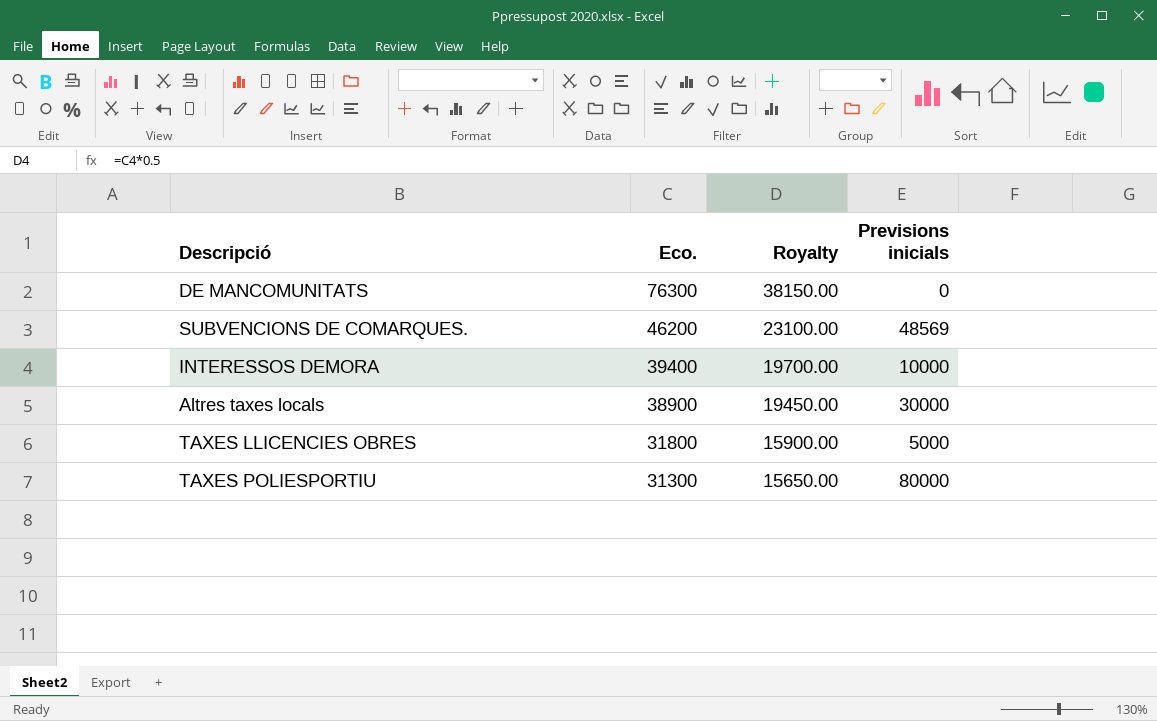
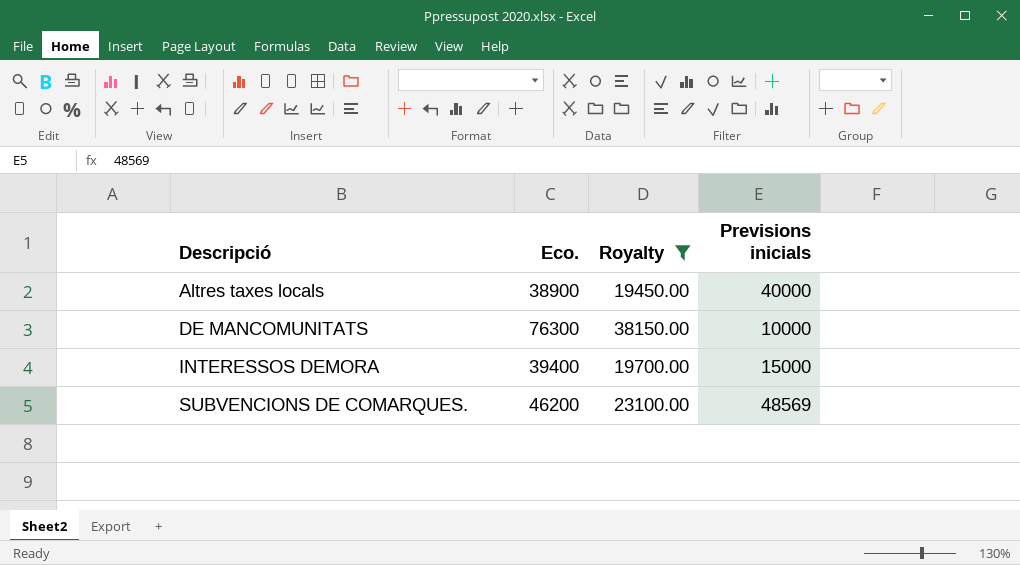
filter: none -> Royalty >= 19450.00
row order: Eco. descending -> Descripció ascending
Altres taxes locals | Previsions inicials: 30000 -> 40000
DE MANCOMUNITATS | Previsions inicials: 0 -> 10000
INTERESSOS DEMORA | Previsions inicials: 10000 -> 15000

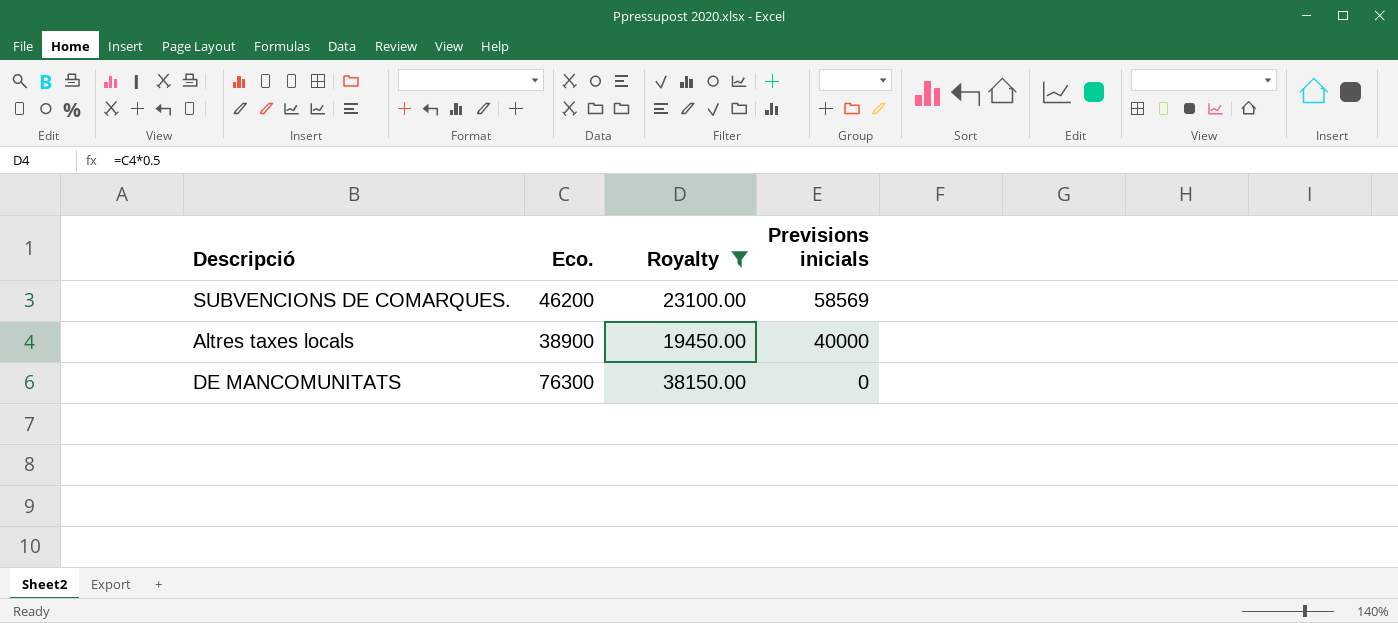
row order: Descripció ascending -> Previsions inicials descending
row INTERESSOS DEMORA: 39400 | 19700.00 | 15000 -> none
SUBVENCIONS DE COMARQUES. | Previsions inicials: 48569 -> 58569
DE MANCOMUNITATS | Previsions inicials: 10000 -> 0

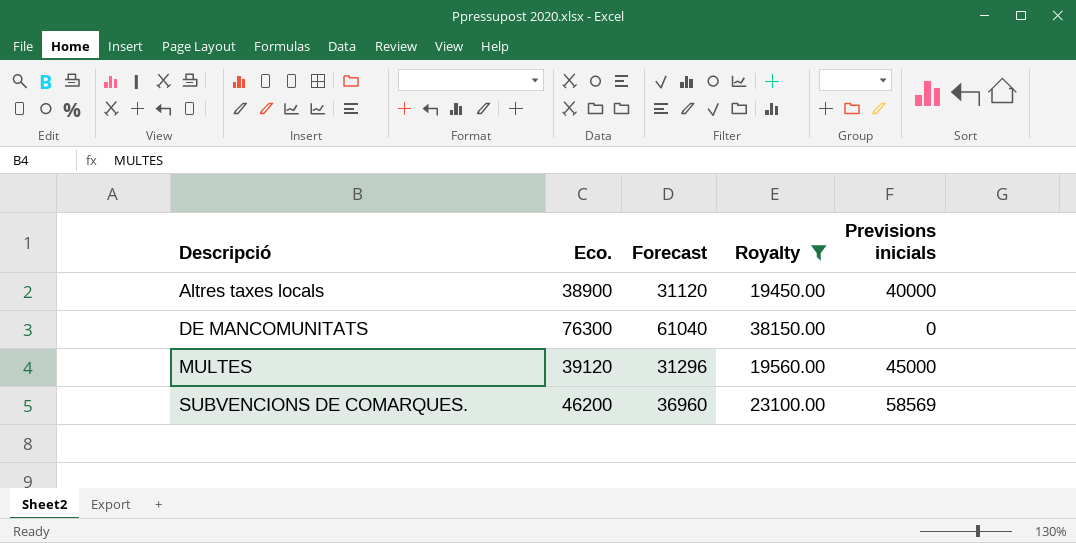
row order: Previsions inicials descending -> Descripció ascending
column Forecast | formula: none -> [Eco.] * 0.8
row MULTES: none -> 39120 | 31296 | 19560.00 | 45000

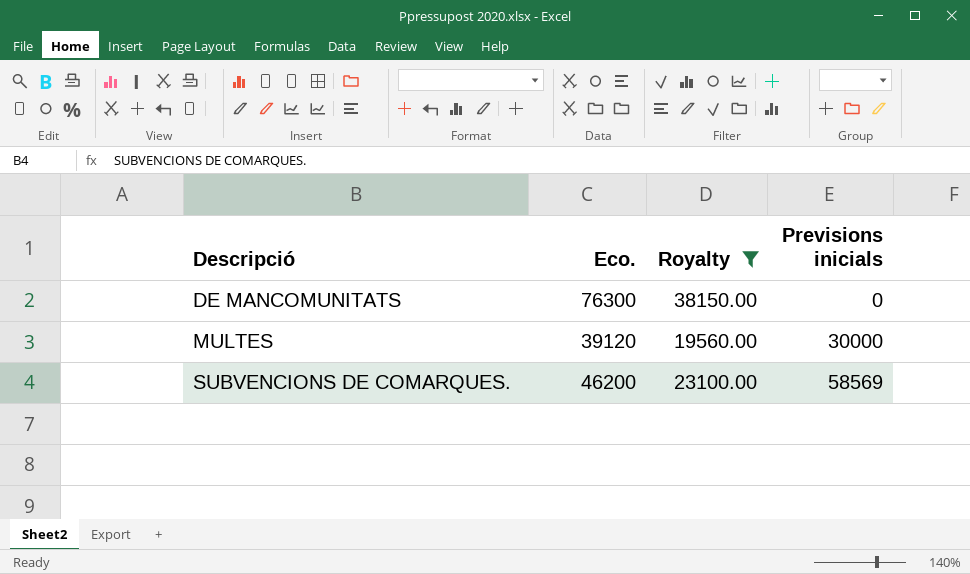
column Forecast | formula: [Eco.] * 0.8 -> none
row Altres taxes locals: 38900 | 31120 | 19450.00 | 40000 -> none
MULTES | Previsions inicials: 45000 -> 30000

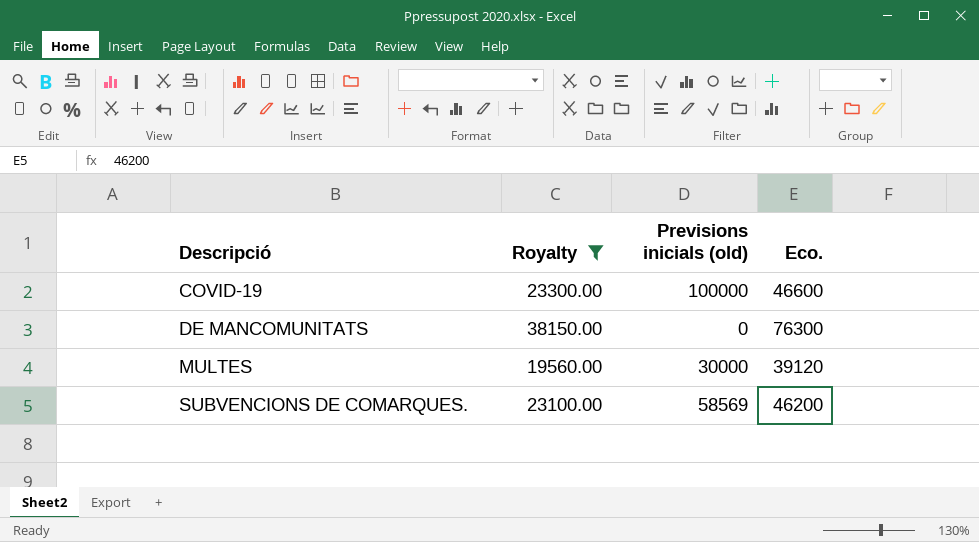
column name: Previsions inicials -> Previsions inicials (old)
column Eco. | position: 2 -> 4
row COVID-19: none -> 23300.00 | 100000 | 46600

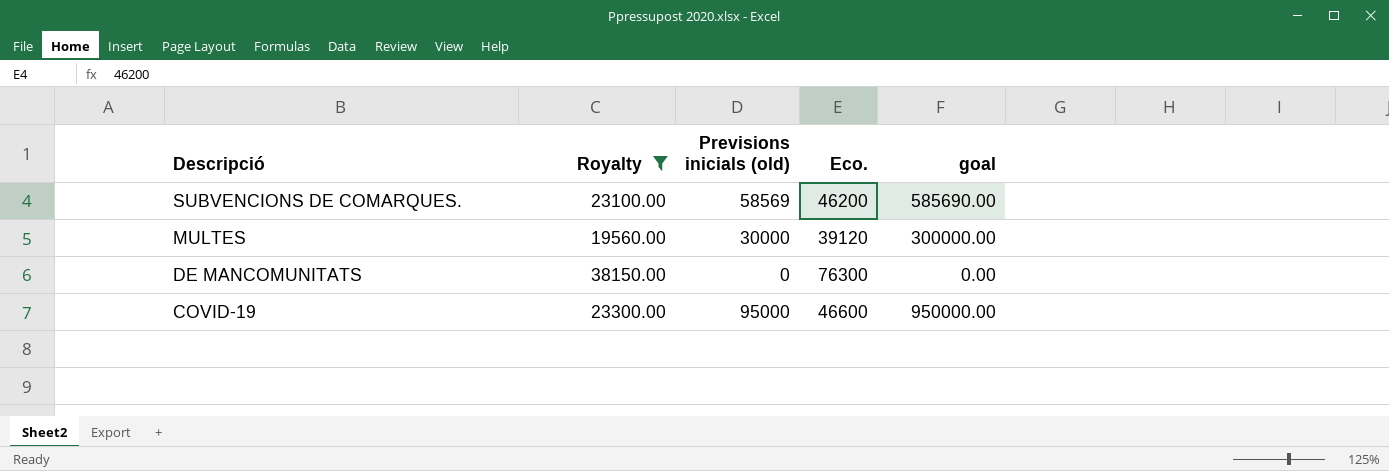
row order: Descripció ascending -> Descripció descending
column goal | formula: none -> [Previsions inicials (old)] * 10
COVID-19 | Previsions inicials (old): 100000 -> 95000

